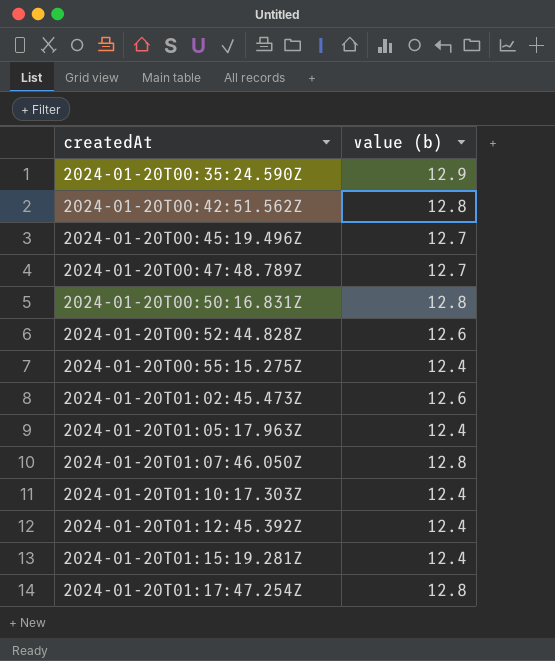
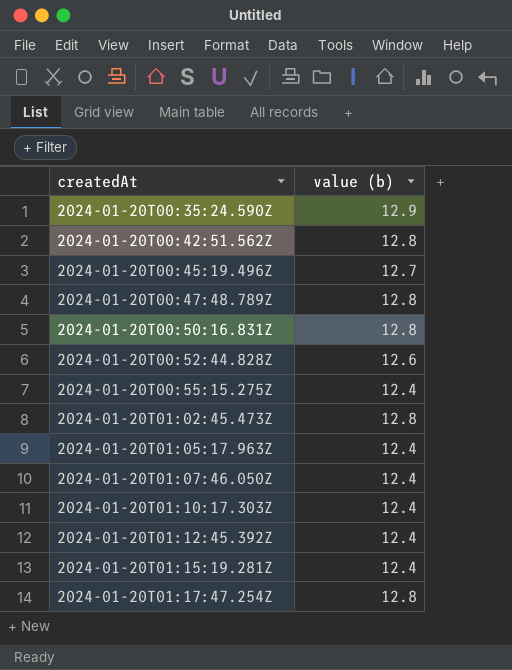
2024-01-20T00:47:48.789Z | value (b): 12.7 -> 12.8
2024-01-20T01:02:45.473Z | value (b): 12.6 -> 12.8
2024-01-20T01:07:46.050Z | value (b): 12.8 -> 12.4

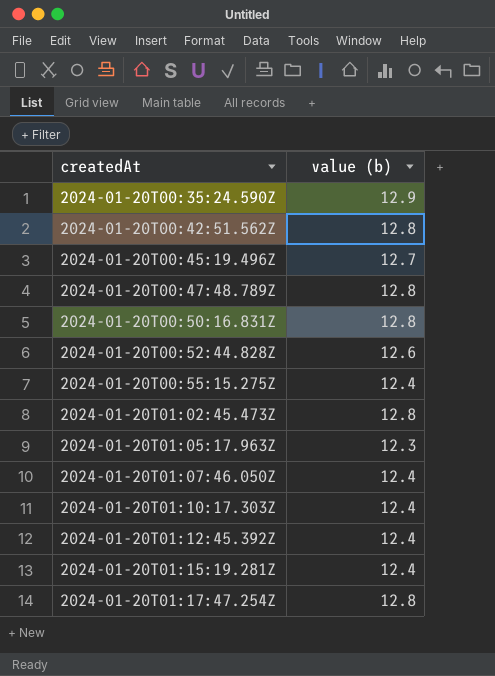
2024-01-20T01:05:17.963Z | value (b): 12.4 -> 12.3

